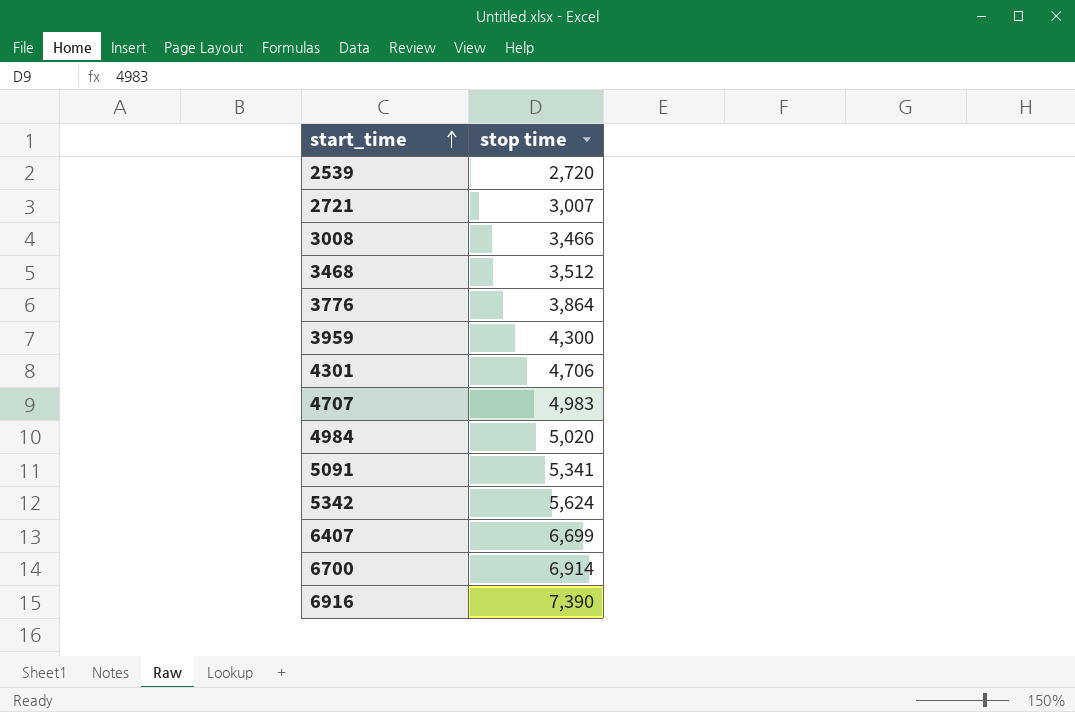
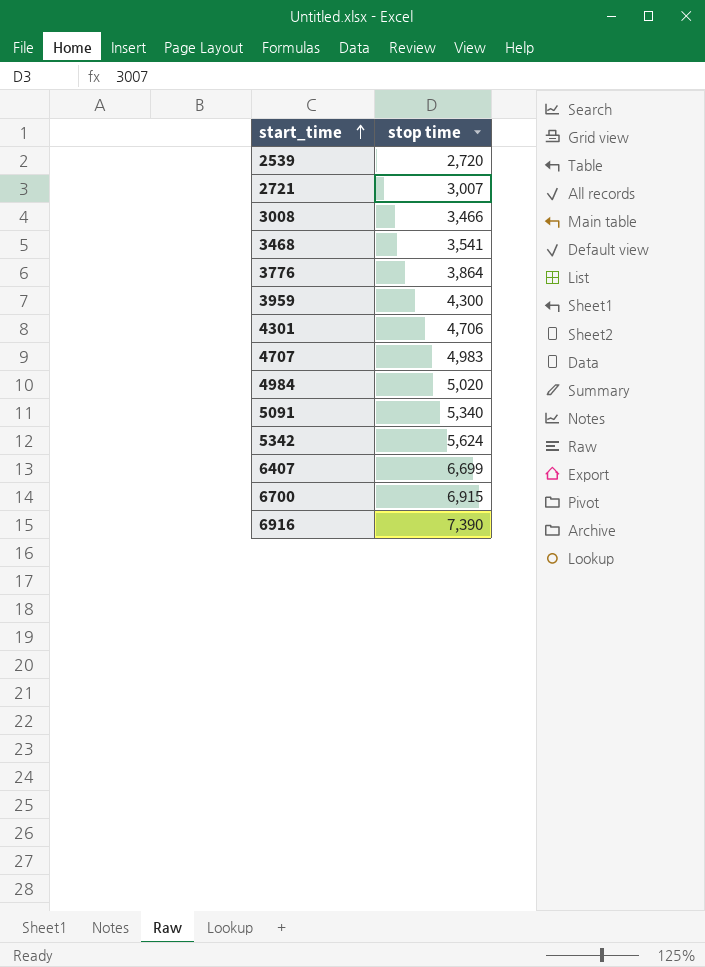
3468 | stop time: 3,512 -> 3,541
5091 | stop time: 5,341 -> 5,340
6700 | stop time: 6,914 -> 6,915

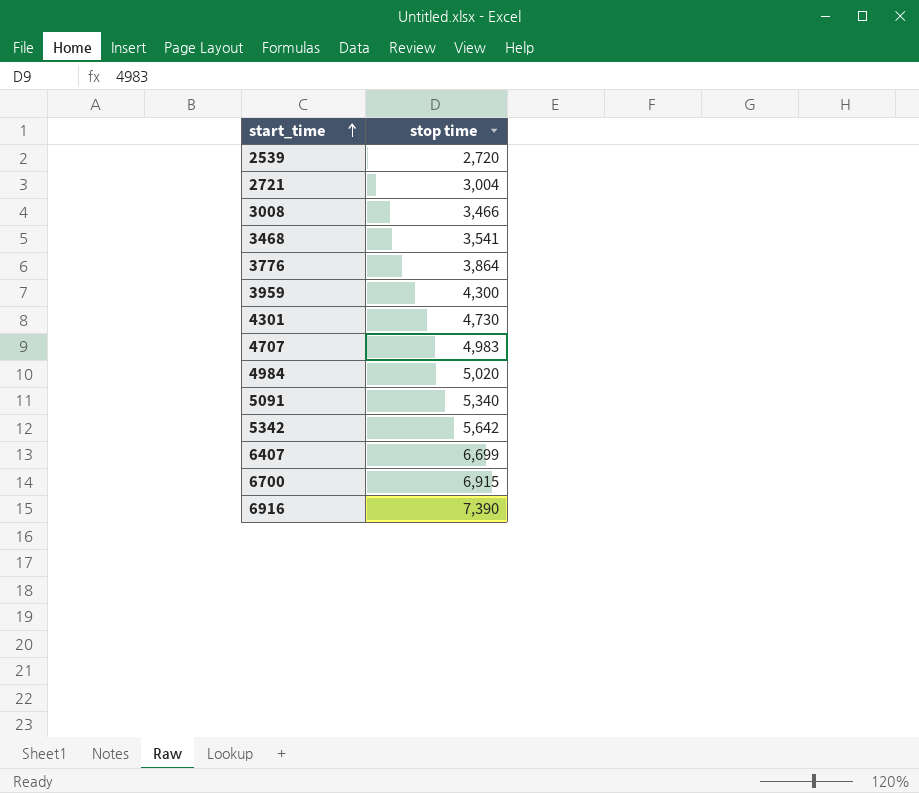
2721 | stop time: 3,007 -> 3,004
4301 | stop time: 4,706 -> 4,730
5342 | stop time: 5,624 -> 5,642

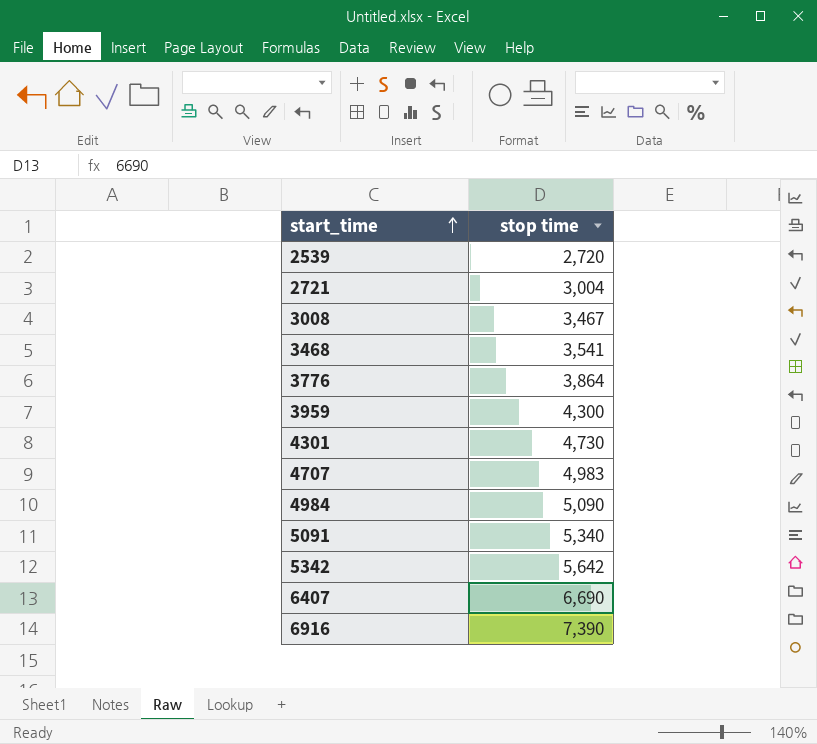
row 6700: 6,915 -> none
3008 | stop time: 3,466 -> 3,467
4984 | stop time: 5,020 -> 5,090
6407 | stop time: 6,699 -> 6,690

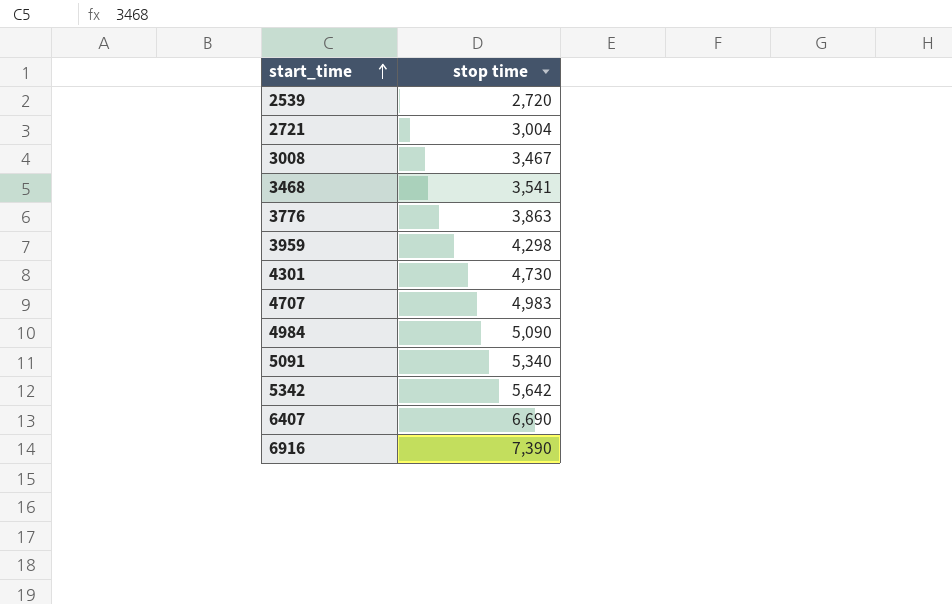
3776 | stop time: 3,864 -> 3,863
3959 | stop time: 4,300 -> 4,298

